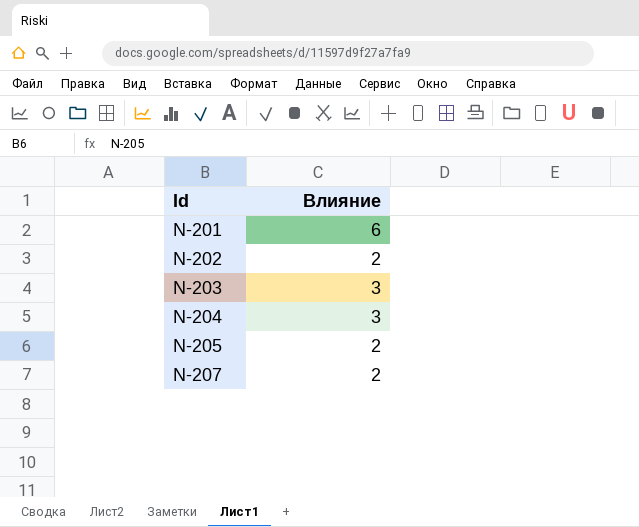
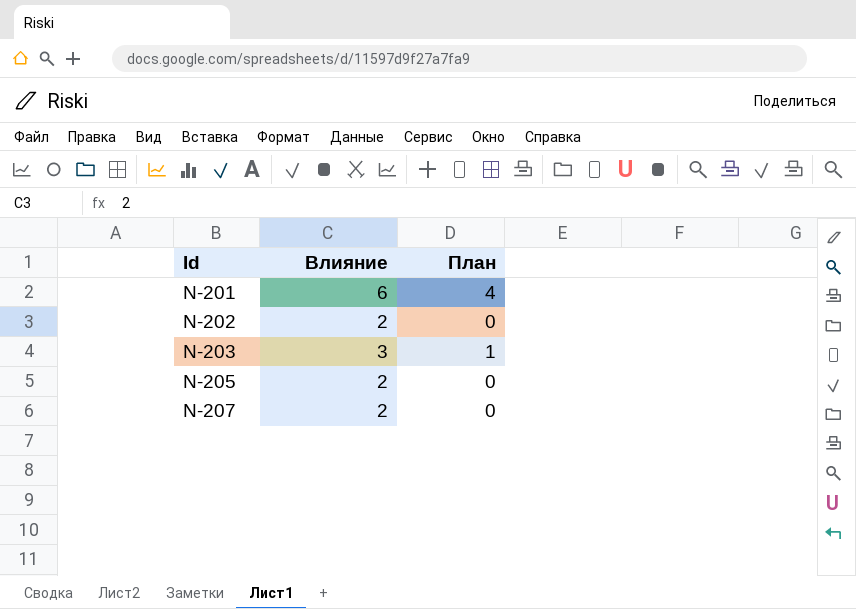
column План | formula: none -> [Влияние] - 2
row N-204: 3 -> none

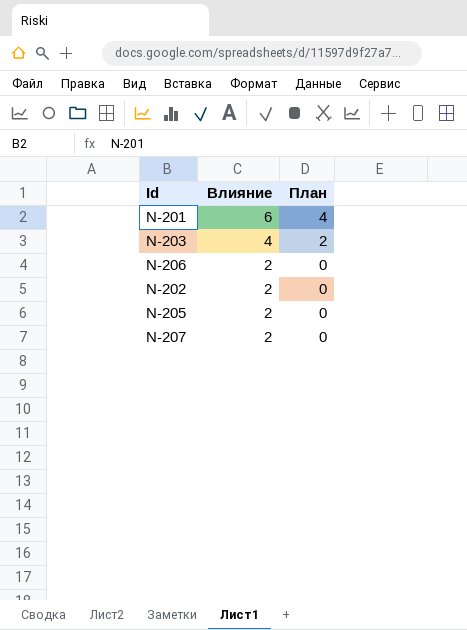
row order: Id ascending -> Влияние descending
N-203 | Влияние: 3 -> 4
N-203 | План: 1 -> 2
row N-206: none -> 2 | 0

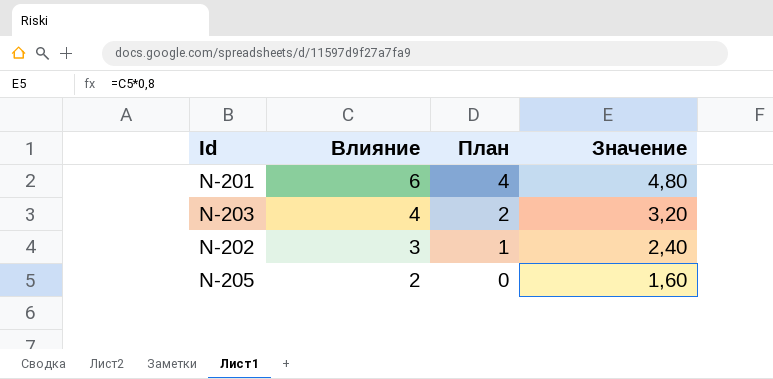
column Значение | formula: none -> [Влияние] * 0,8
row N-206: 2 | 0 -> none
row N-207: 2 | 0 -> none
N-202 | Влияние: 2 -> 3
N-202 | План: 0 -> 1

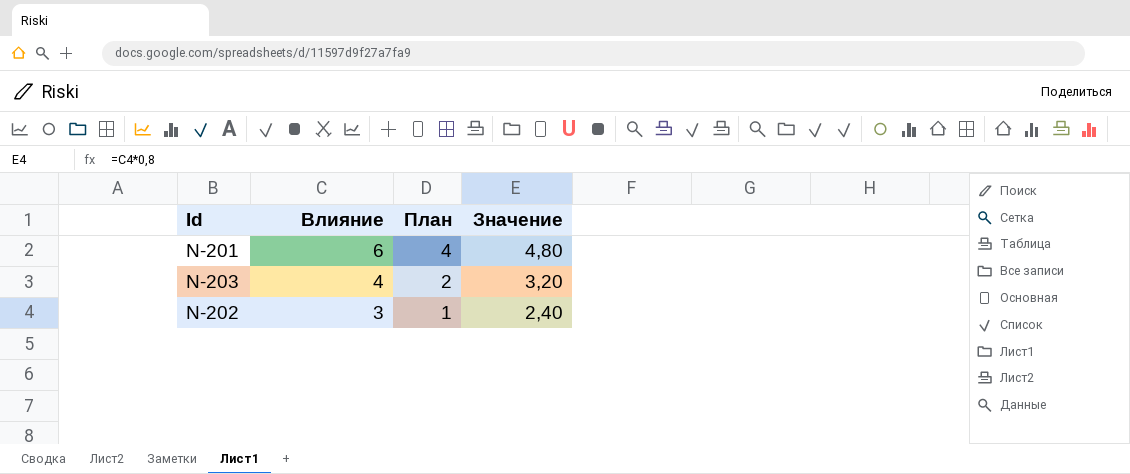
row N-205: 2 | 0 | 1,60 -> none

